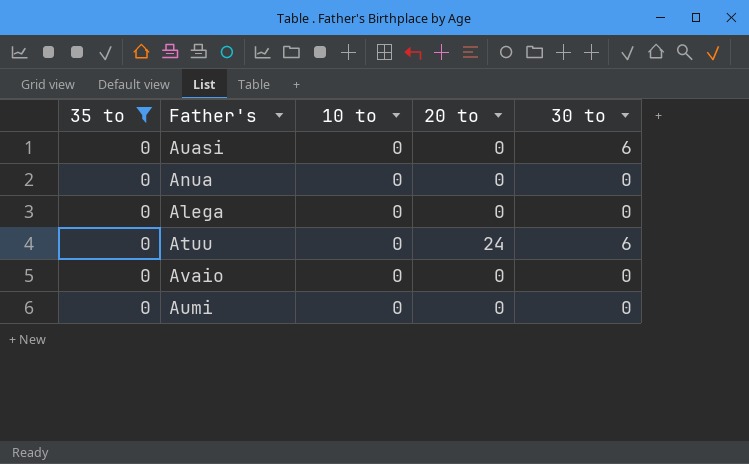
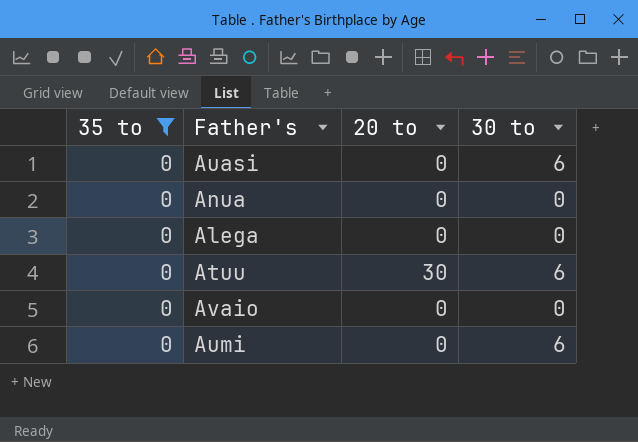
column 10 to | position: 3 -> none
Atuu | 20 to: 24 -> 30
Aumi | 30 to: 0 -> 6

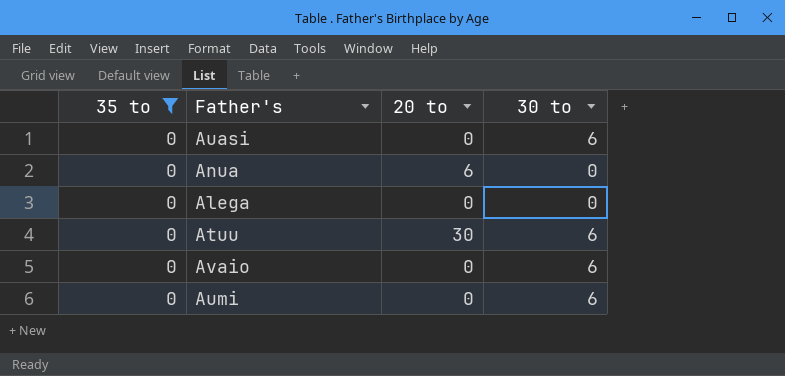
Anua | 20 to: 0 -> 6
Avaio | 30 to: 0 -> 6

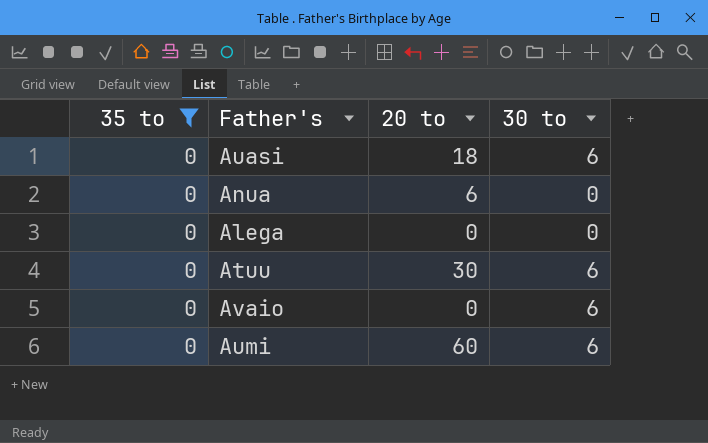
Auasi | 20 to: 0 -> 18
Aumi | 20 to: 0 -> 60

